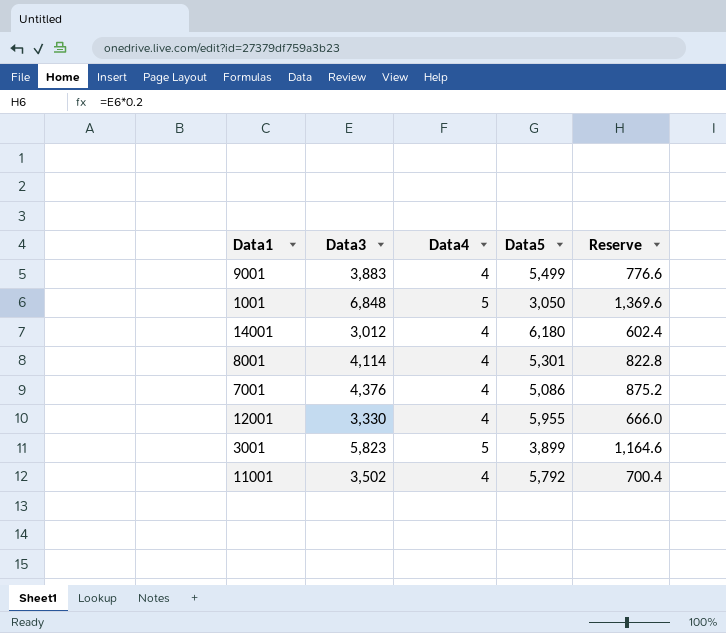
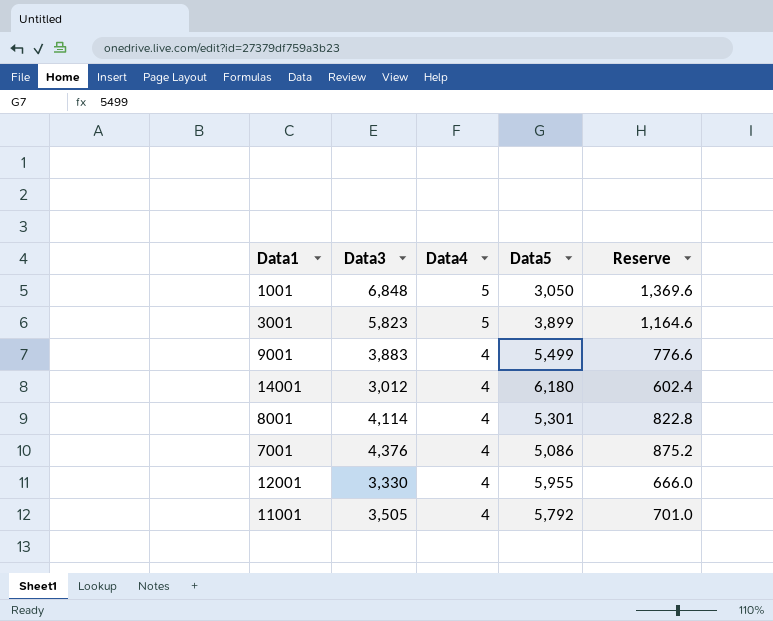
row order: none -> Data4 descending
11001 | Data3: 3,502 -> 3,505
11001 | Reserve: 700.4 -> 701.0

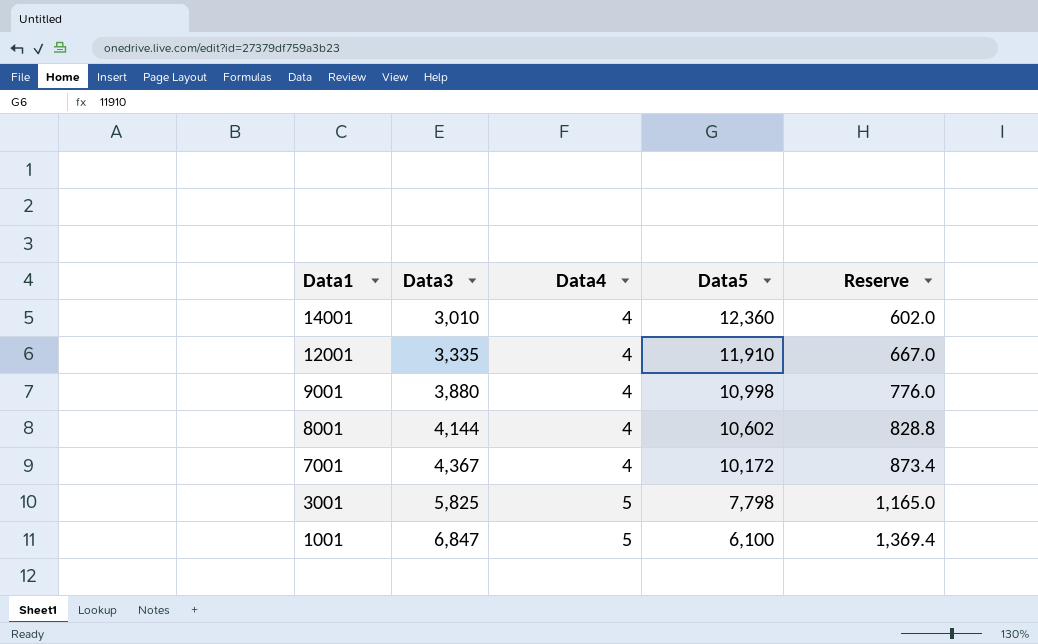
row order: Data4 descending -> Data1 descending
row 11001: 3,505 | 4 | 5,792 | 701.0 -> none
14001 | Data3: 3,012 -> 3,010
14001 | Data5: 6,180 -> 12,360
14001 | Reserve: 602.4 -> 602.0
12001 | Data3: 3,330 -> 3,335
12001 | Data5: 5,955 -> 11,910
12001 | Reserve: 666.0 -> 667.0
9001 | Data3: 3,883 -> 3,880
9001 | Data5: 5,499 -> 10,998
9001 | Reserve: 776.6 -> 776.0
8001 | Data3: 4,114 -> 4,144
8001 | Data5: 5,301 -> 10,602
8001 | Reserve: 822.8 -> 828.8
7001 | Data3: 4,376 -> 4,367
7001 | Data5: 5,086 -> 10,172
7001 | Reserve: 875.2 -> 873.4
3001 | Data3: 5,823 -> 5,825
3001 | Data5: 3,899 -> 7,798
3001 | Reserve: 1,164.6 -> 1,165.0
1001 | Data3: 6,848 -> 6,847
1001 | Data5: 3,050 -> 6,100
1001 | Reserve: 1,369.6 -> 1,369.4

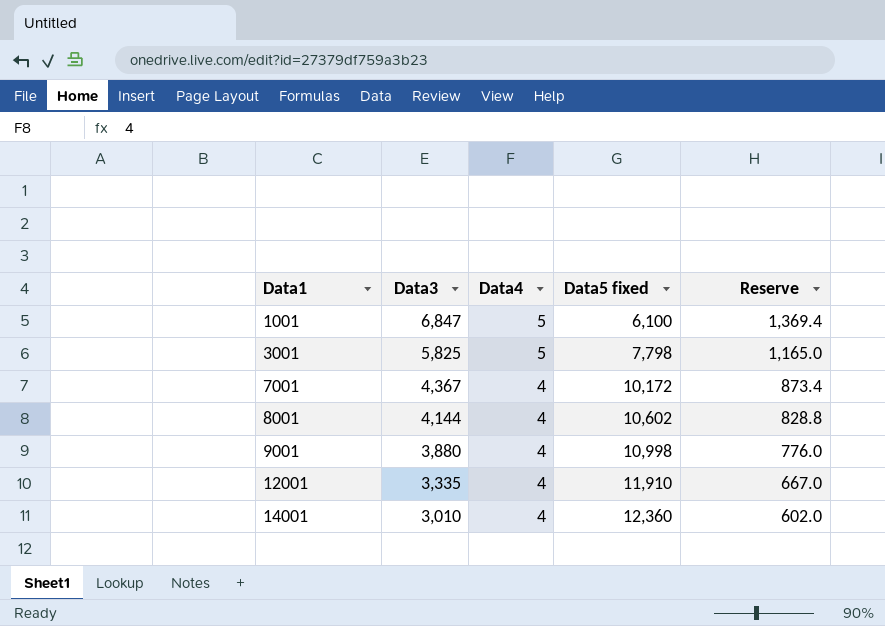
row order: Data1 descending -> Data1 ascending
column name: Data5 -> Data5 fixed

